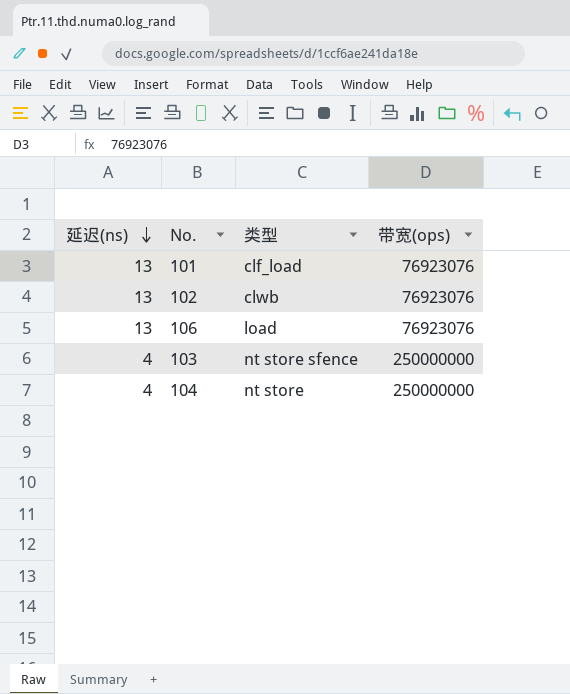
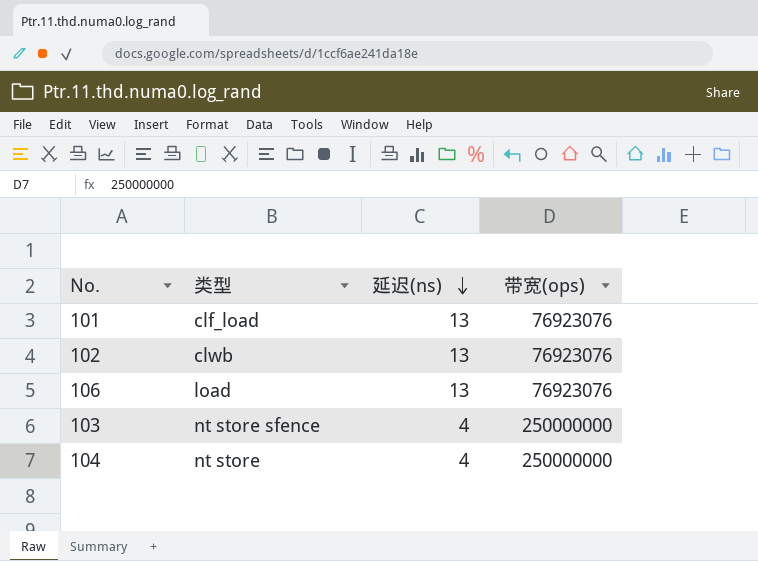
column 延迟(ns) | position: 1 -> 3

